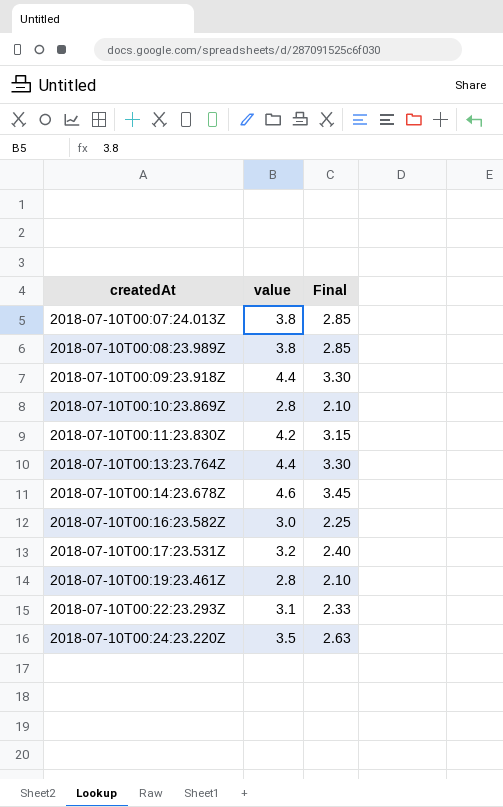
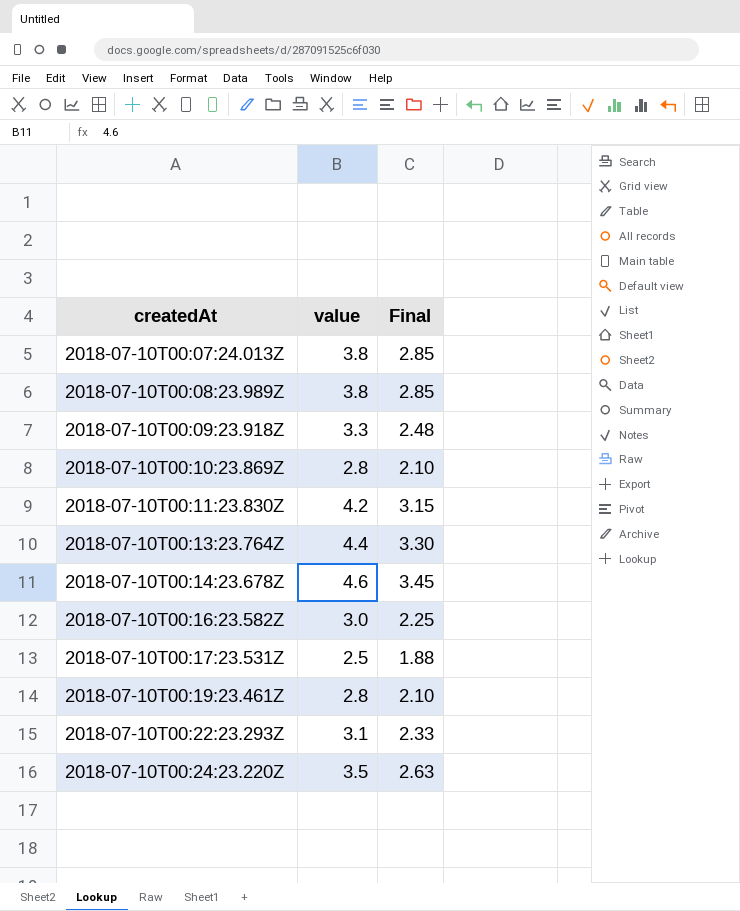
2018-07-10T00:09:23.918Z | value: 4.4 -> 3.3
2018-07-10T00:09:23.918Z | Final: 3.30 -> 2.48
2018-07-10T00:17:23.531Z | value: 3.2 -> 2.5
2018-07-10T00:17:23.531Z | Final: 2.40 -> 1.88

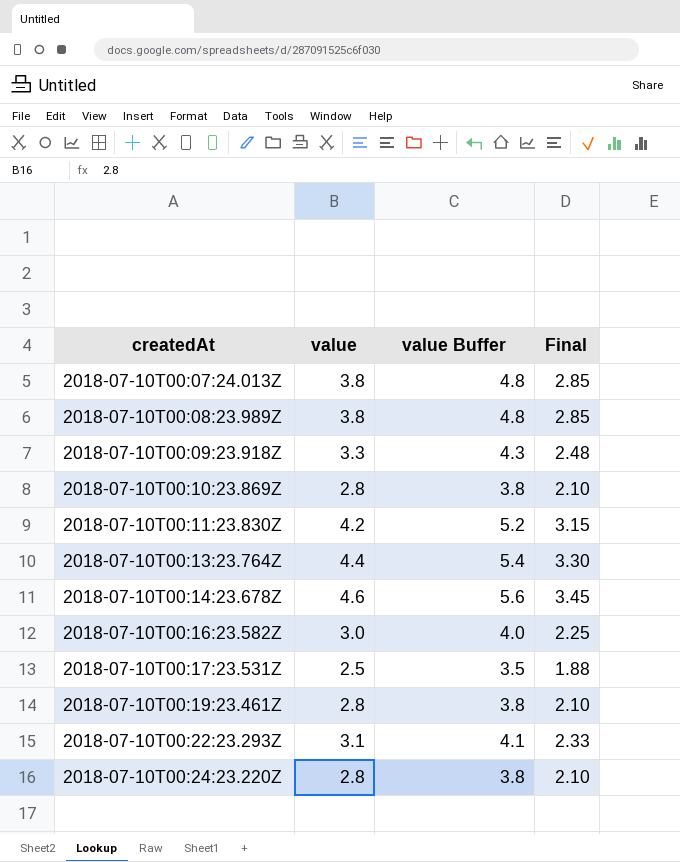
column value Buffer | formula: none -> [value] + 1
2018-07-10T00:24:23.220Z | value: 3.5 -> 2.8
2018-07-10T00:24:23.220Z | Final: 2.63 -> 2.10

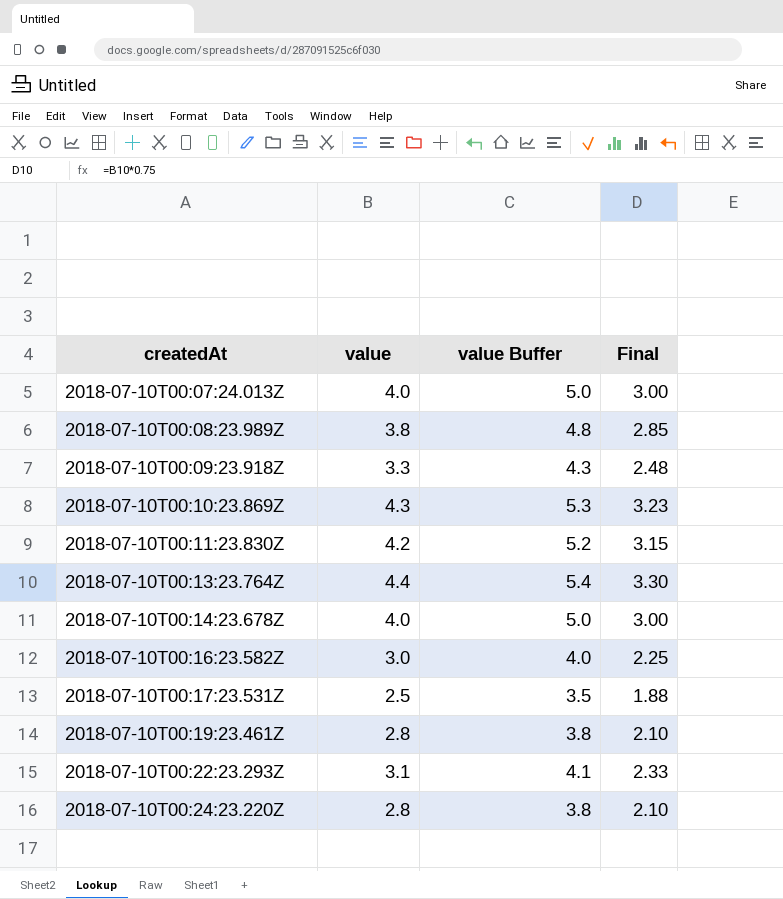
2018-07-10T00:07:24.013Z | value: 3.8 -> 4.0
2018-07-10T00:07:24.013Z | value Buffer: 4.8 -> 5.0
2018-07-10T00:07:24.013Z | Final: 2.85 -> 3.00
2018-07-10T00:10:23.869Z | value: 2.8 -> 4.3
2018-07-10T00:10:23.869Z | value Buffer: 3.8 -> 5.3
2018-07-10T00:10:23.869Z | Final: 2.10 -> 3.23
2018-07-10T00:14:23.678Z | value: 4.6 -> 4.0
2018-07-10T00:14:23.678Z | value Buffer: 5.6 -> 5.0
2018-07-10T00:14:23.678Z | Final: 3.45 -> 3.00

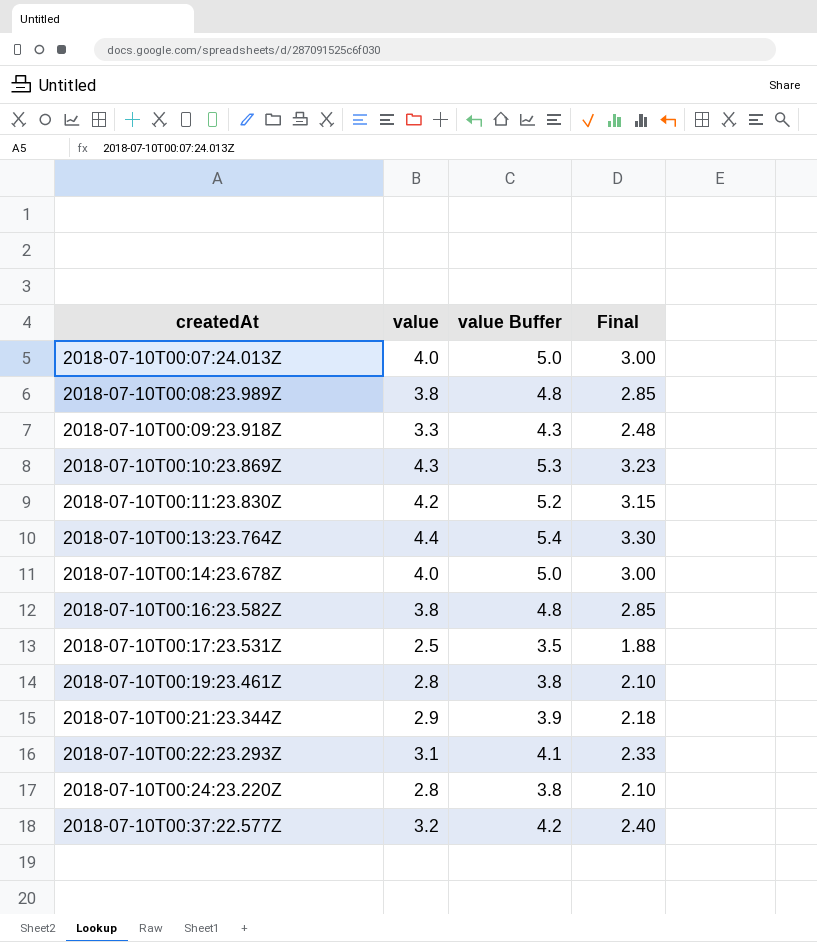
2018-07-10T00:16:23.582Z | value: 3.0 -> 3.8
2018-07-10T00:16:23.582Z | value Buffer: 4.0 -> 4.8
2018-07-10T00:16:23.582Z | Final: 2.25 -> 2.85
row 2018-07-10T00:21:23.344Z: none -> 2.9 | 3.9 | 2.18
row 2018-07-10T00:37:22.577Z: none -> 3.2 | 4.2 | 2.40

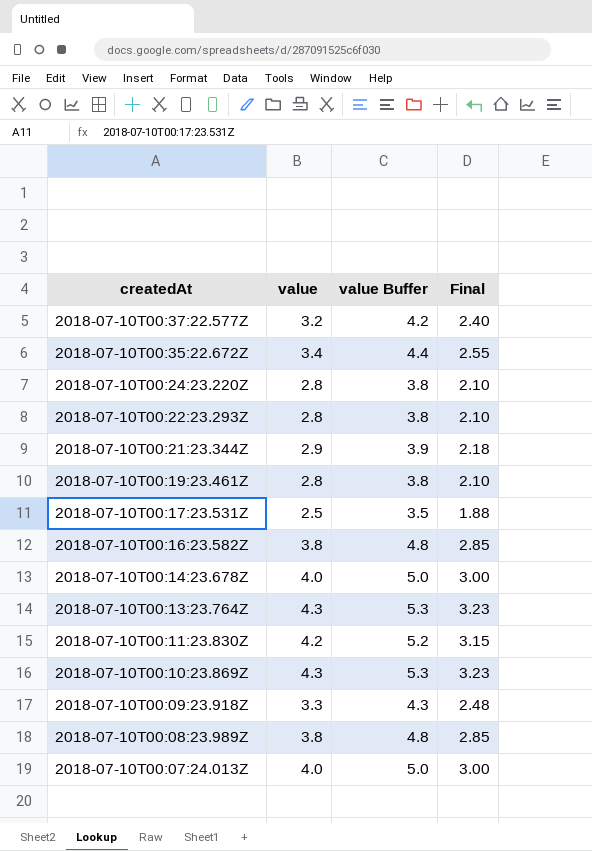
row order: createdAt ascending -> createdAt descending
row 2018-07-10T00:35:22.672Z: none -> 3.4 | 4.4 | 2.55
2018-07-10T00:22:23.293Z | value: 3.1 -> 2.8
2018-07-10T00:22:23.293Z | value Buffer: 4.1 -> 3.8
2018-07-10T00:22:23.293Z | Final: 2.33 -> 2.10
2018-07-10T00:13:23.764Z | value: 4.4 -> 4.3
2018-07-10T00:13:23.764Z | value Buffer: 5.4 -> 5.3
2018-07-10T00:13:23.764Z | Final: 3.30 -> 3.23

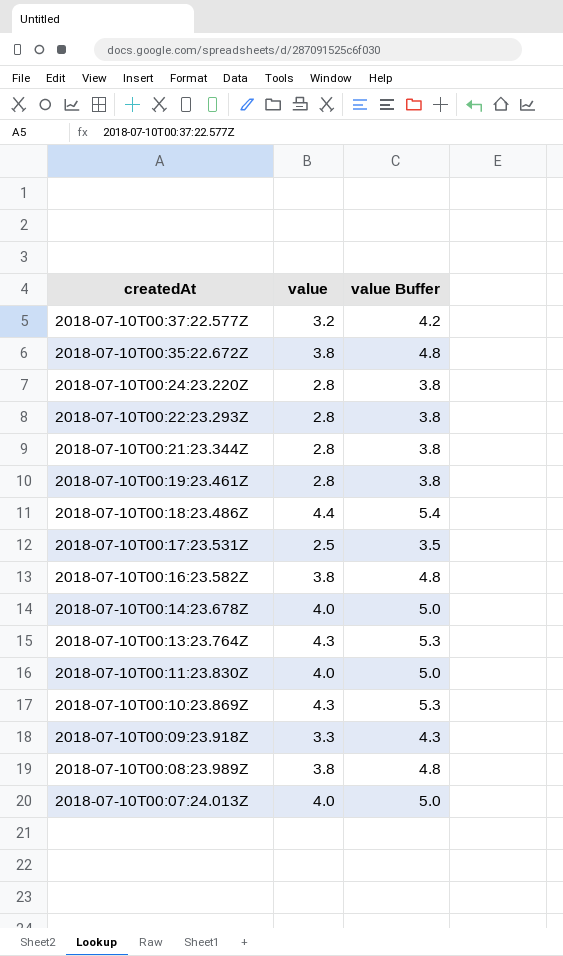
column Final | formula: [value] * 0.75 -> none
2018-07-10T00:35:22.672Z | value: 3.4 -> 3.8
2018-07-10T00:35:22.672Z | value Buffer: 4.4 -> 4.8
2018-07-10T00:21:23.344Z | value: 2.9 -> 2.8
2018-07-10T00:21:23.344Z | value Buffer: 3.9 -> 3.8
row 2018-07-10T00:18:23.486Z: none -> 4.4 | 5.4
2018-07-10T00:11:23.830Z | value: 4.2 -> 4.0
2018-07-10T00:11:23.830Z | value Buffer: 5.2 -> 5.0

